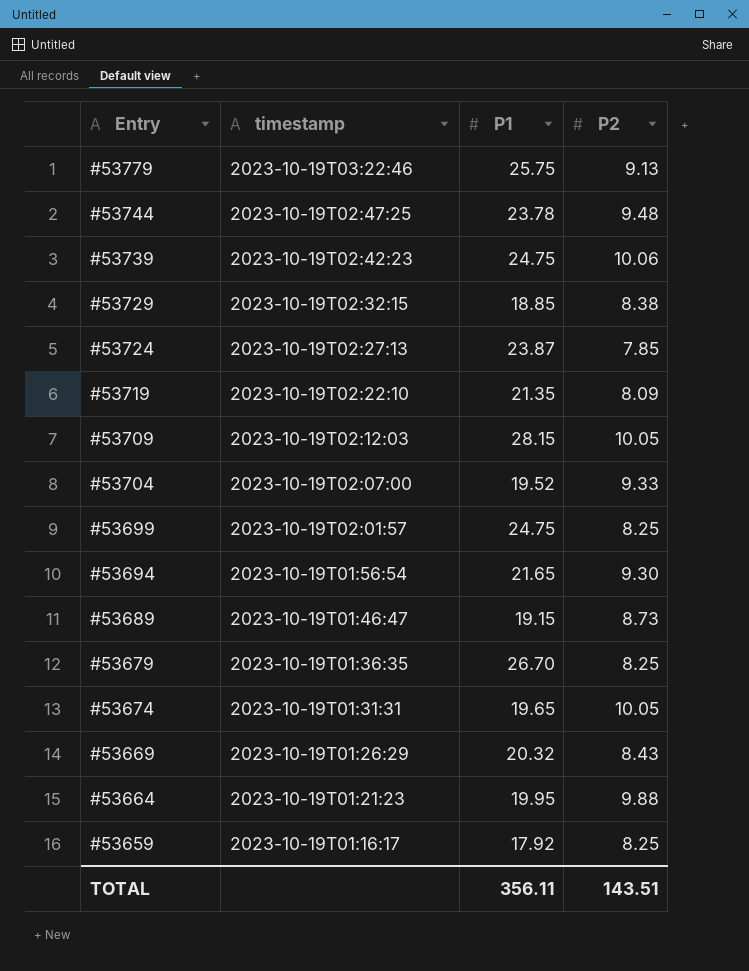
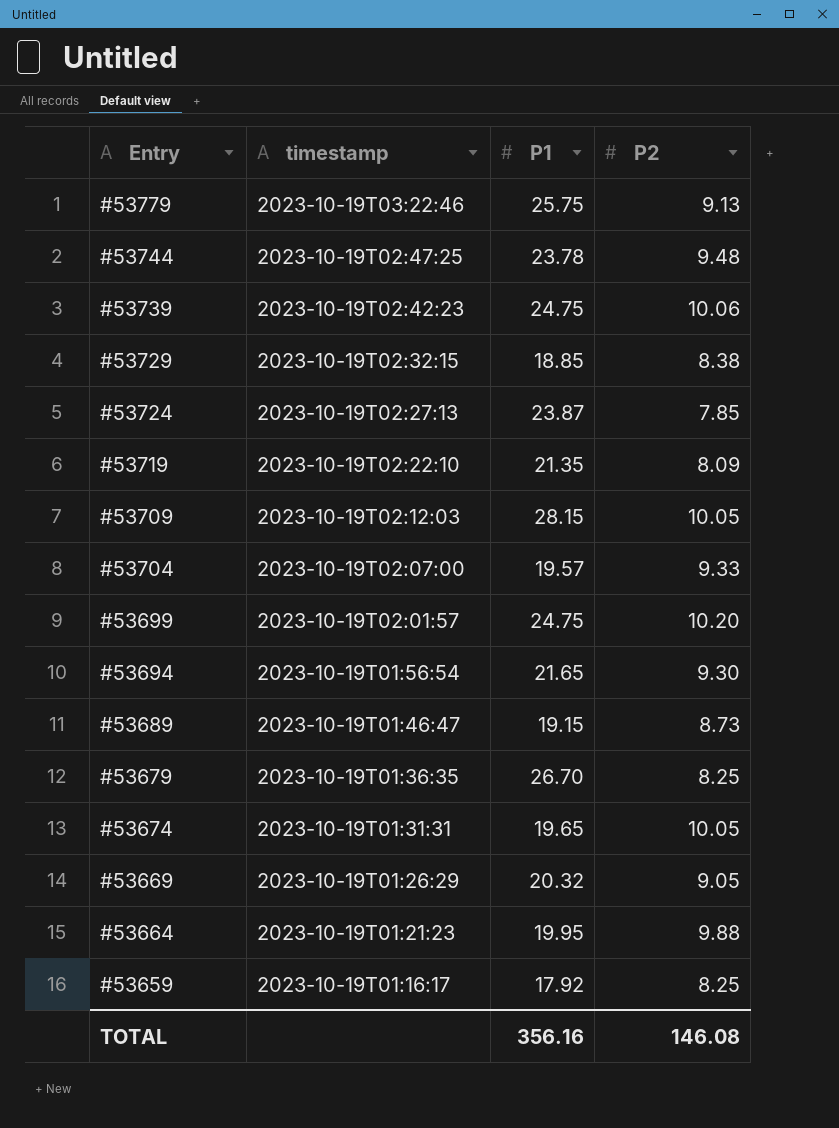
#53704 | P1: 19.52 -> 19.57
#53699 | P2: 8.25 -> 10.20
#53669 | P2: 8.43 -> 9.05
TOTAL | P1: 356.11 -> 356.16
TOTAL | P2: 143.51 -> 146.08

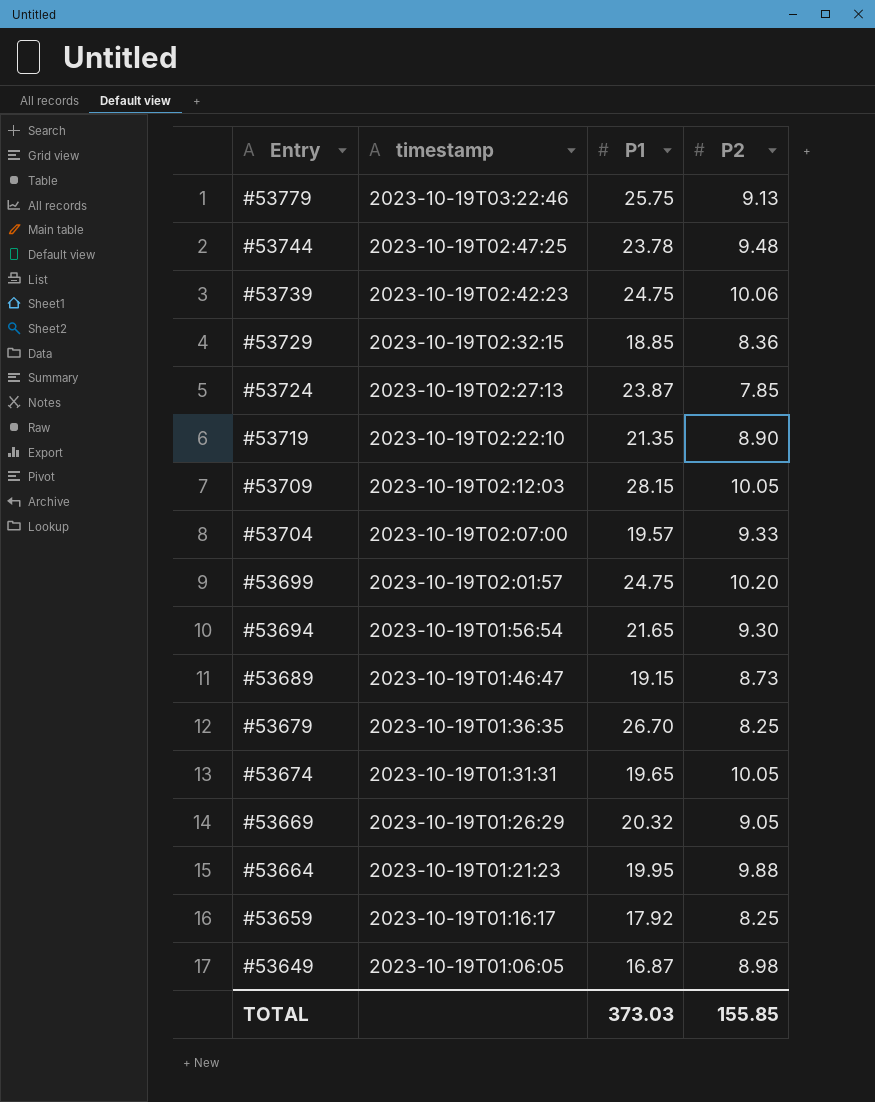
#53729 | P2: 8.38 -> 8.36
#53719 | P2: 8.09 -> 8.90
row #53649: none -> 2023-10-19T01:06:05 | 16.87 | 8.98
TOTAL | P1: 356.16 -> 373.03
TOTAL | P2: 146.08 -> 155.85

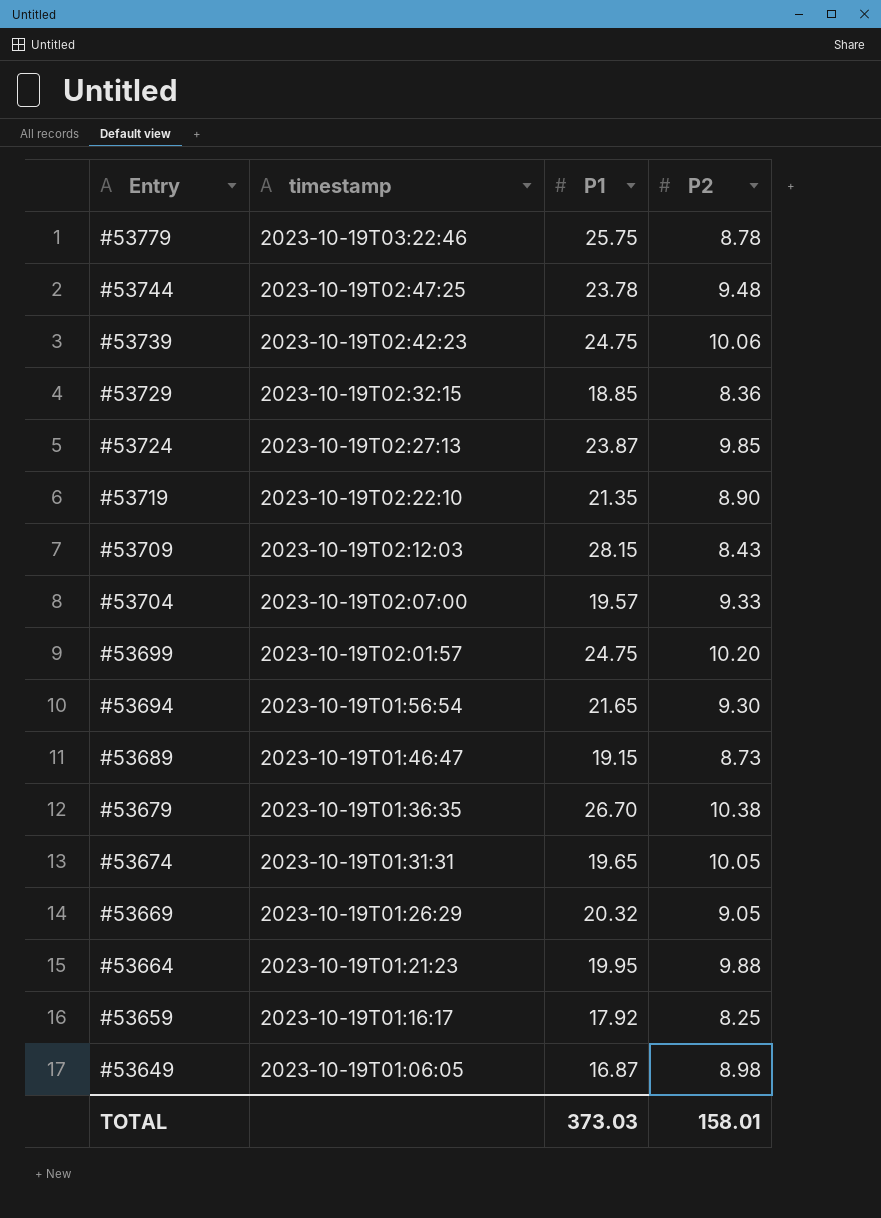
#53779 | P2: 9.13 -> 8.78
#53724 | P2: 7.85 -> 9.85
#53709 | P2: 10.05 -> 8.43
#53679 | P2: 8.25 -> 10.38
TOTAL | P2: 155.85 -> 158.01

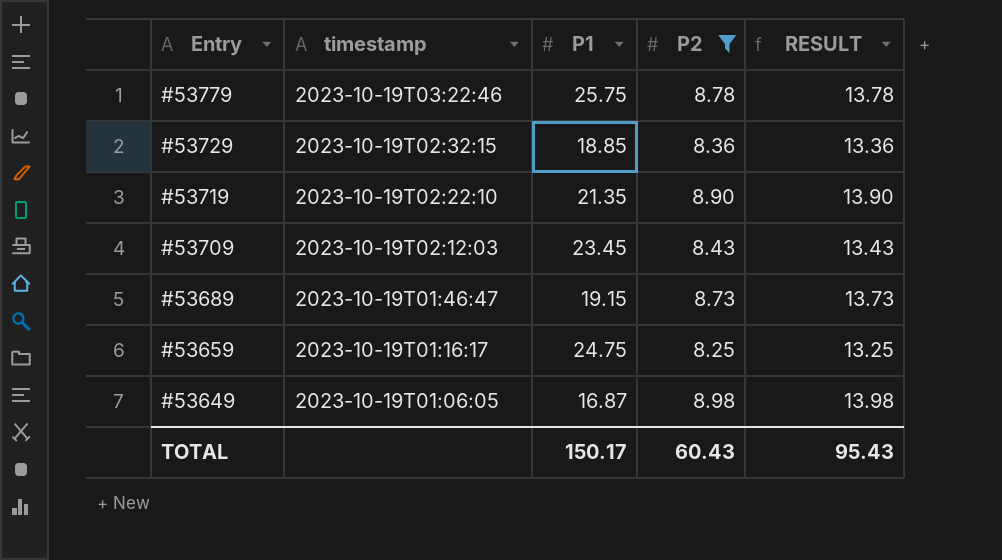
filter: none -> P2 <= 8.98
column RESULT | formula: none -> [P2] + 5
#53709 | P1: 28.15 -> 23.45
#53659 | P1: 17.92 -> 24.75
TOTAL | P1: 373.03 -> 150.17
TOTAL | P2: 158.01 -> 60.43

